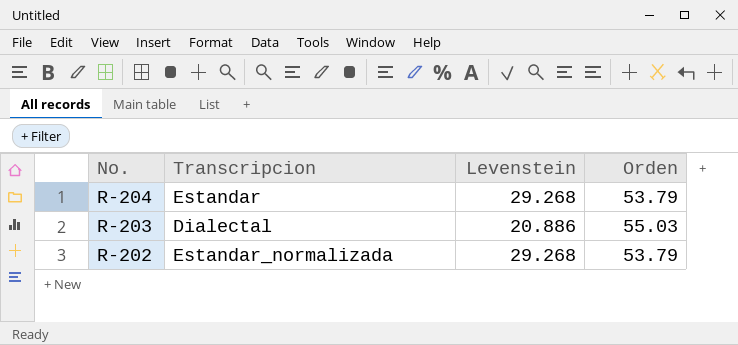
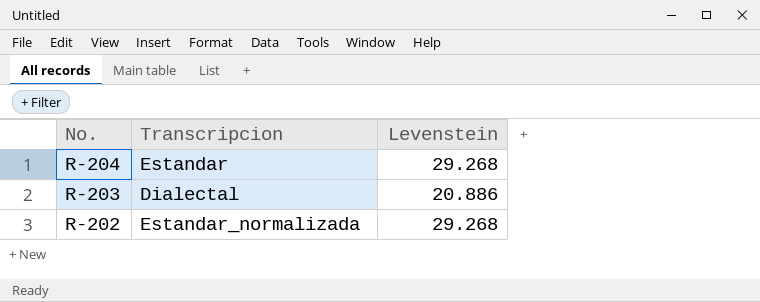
column Orden | position: 4 -> none

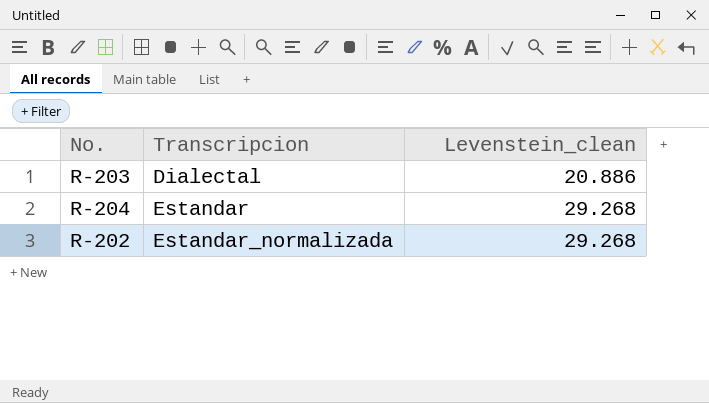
row order: No. descending -> Transcripcion ascending
column name: Levenstein -> Levenstein_clean

